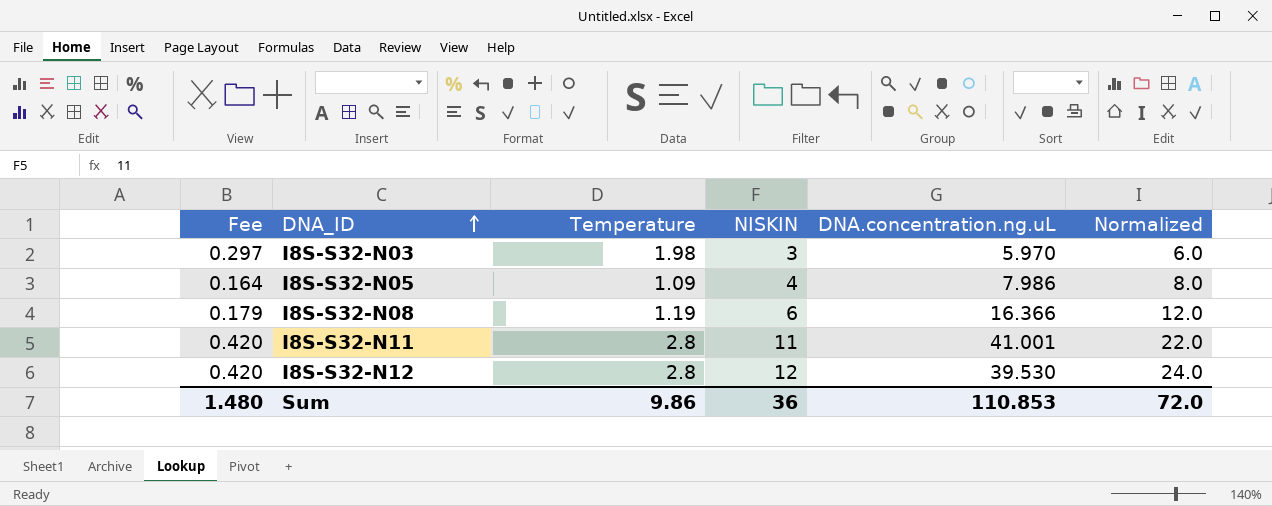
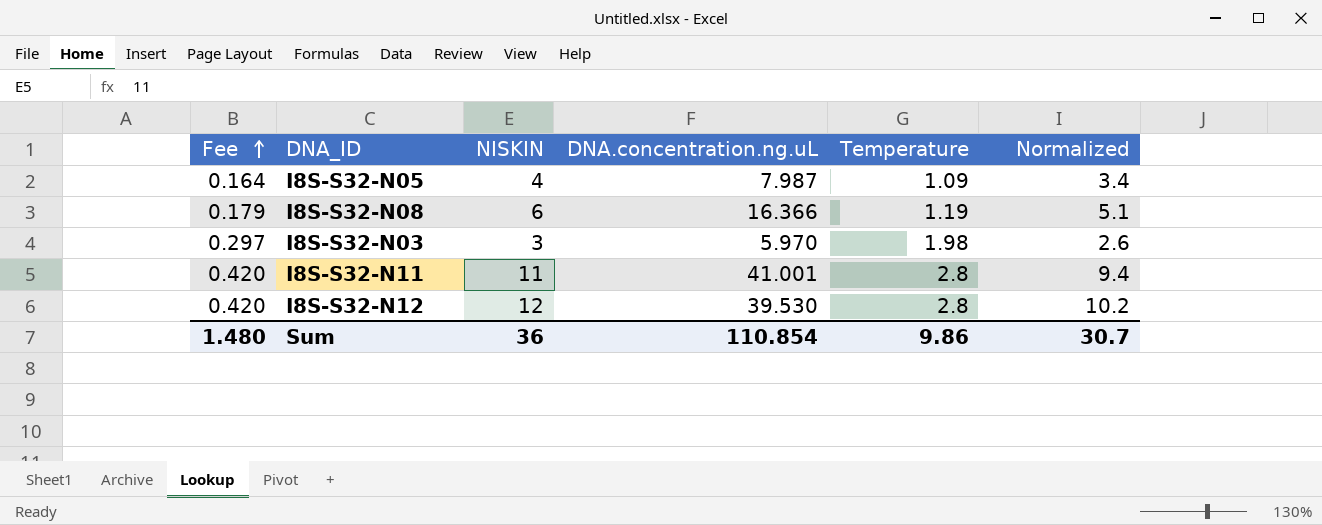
row order: DNA_ID ascending -> Fee ascending
column Temperature | position: 3 -> 5
column Normalized | formula: [NISKIN] * 2 -> [NISKIN] * 0.85
I8S-S32-N05 | DNA.concentration.ng.uL: 7.986 -> 7.987
Sum | DNA.concentration.ng.uL: 110.853 -> 110.854
Sum | Normalized: 72.0 -> 30.7

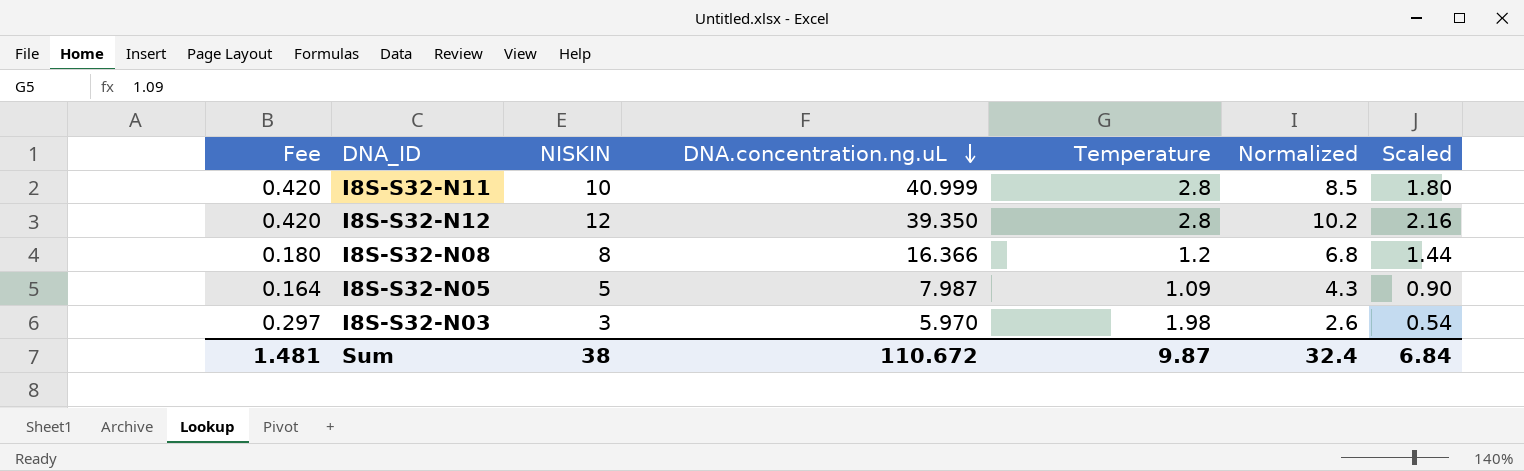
row order: Fee ascending -> DNA.concentration.ng.uL descending
column Scaled | formula: none -> [NISKIN] * 0.18
I8S-S32-N11 | NISKIN: 11 -> 10
I8S-S32-N11 | DNA.concentration.ng.uL: 41.001 -> 40.999
I8S-S32-N11 | Normalized: 9.4 -> 8.5
I8S-S32-N12 | DNA.concentration.ng.uL: 39.530 -> 39.350
I8S-S32-N08 | Fee: 0.179 -> 0.180
I8S-S32-N08 | NISKIN: 6 -> 8
I8S-S32-N08 | Temperature: 1.19 -> 1.2
I8S-S32-N08 | Normalized: 5.1 -> 6.8
I8S-S32-N05 | NISKIN: 4 -> 5
I8S-S32-N05 | Normalized: 3.4 -> 4.3
Sum | Fee: 1.480 -> 1.481
Sum | NISKIN: 36 -> 38
Sum | DNA.concentration.ng.uL: 110.854 -> 110.672
Sum | Temperature: 9.86 -> 9.87
Sum | Normalized: 30.7 -> 32.4

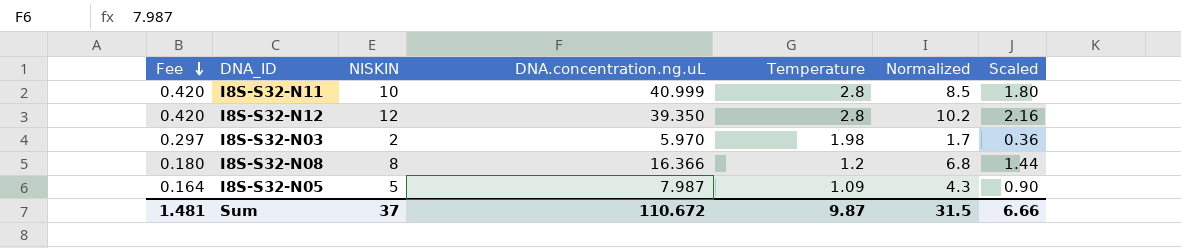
row order: DNA.concentration.ng.uL descending -> Fee descending
I8S-S32-N03 | NISKIN: 3 -> 2
I8S-S32-N03 | Normalized: 2.6 -> 1.7
I8S-S32-N03 | Scaled: 0.54 -> 0.36
Sum | NISKIN: 38 -> 37
Sum | Normalized: 32.4 -> 31.5
Sum | Scaled: 6.84 -> 6.66

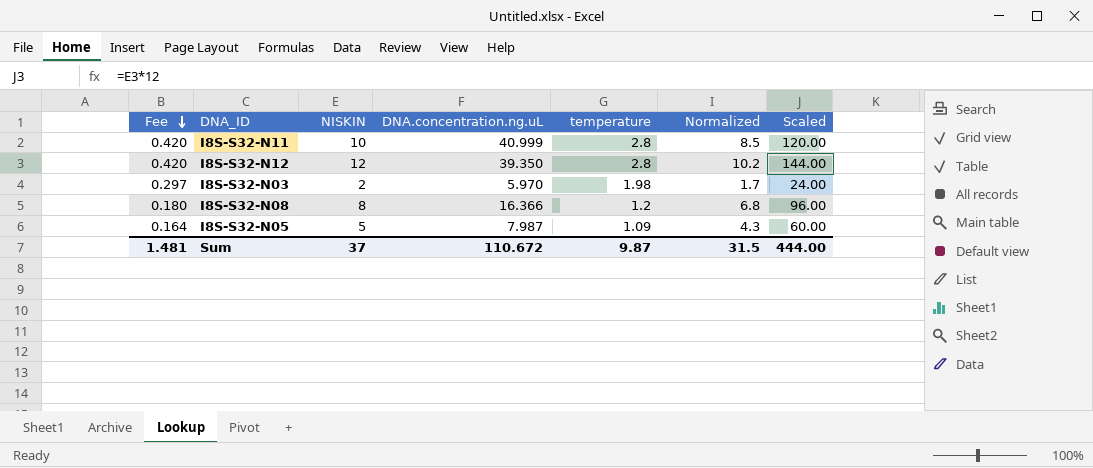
column name: Temperature -> temperature
column Scaled | formula: [NISKIN] * 0.18 -> [NISKIN] * 12
Sum | Scaled: 6.66 -> 444.00

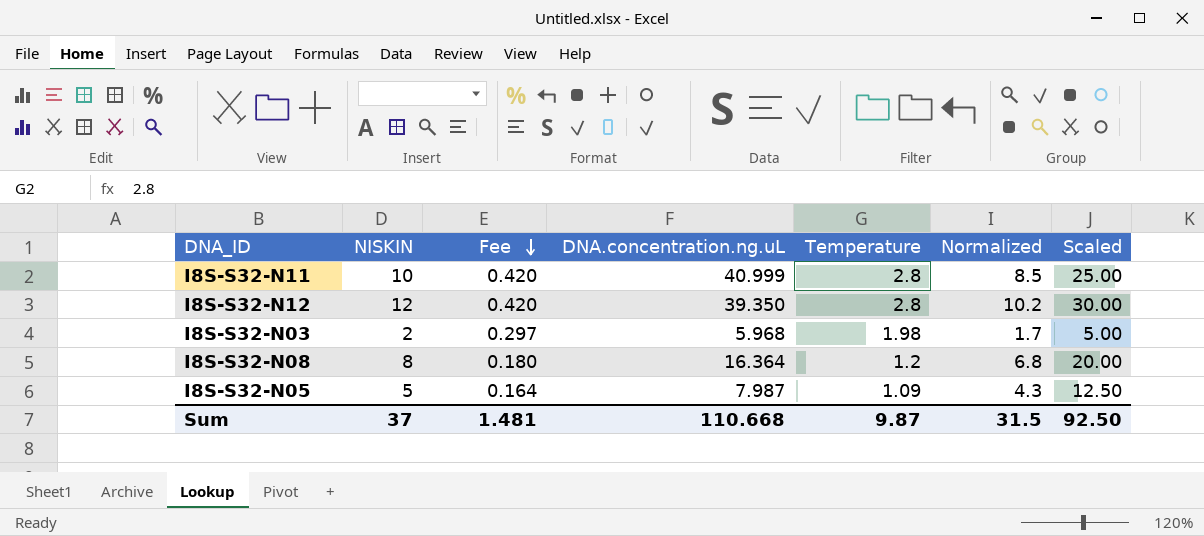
column Fee | position: 1 -> 3
column name: temperature -> Temperature
column Scaled | formula: [NISKIN] * 12 -> [NISKIN] * 2.5
I8S-S32-N03 | DNA.concentration.ng.uL: 5.970 -> 5.968
I8S-S32-N08 | DNA.concentration.ng.uL: 16.366 -> 16.364
Sum | DNA.concentration.ng.uL: 110.672 -> 110.668
Sum | Scaled: 444.00 -> 92.50

